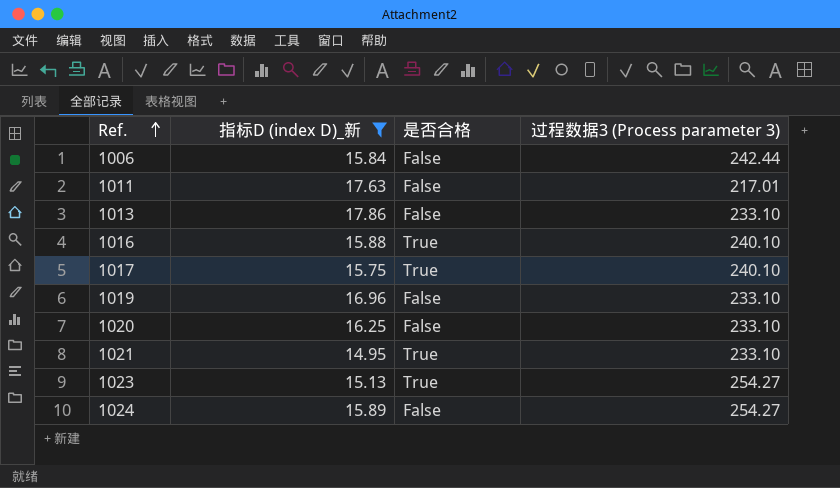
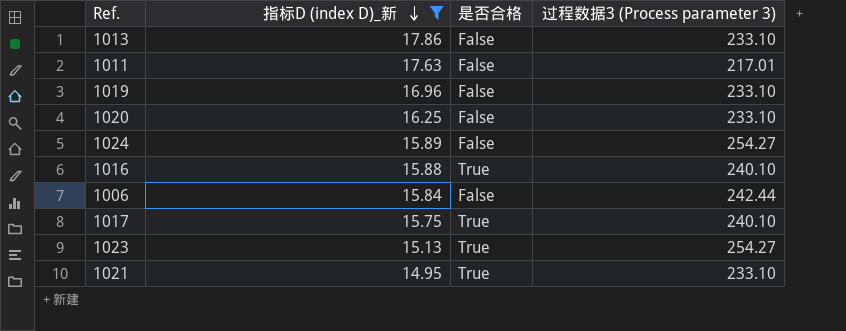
row order: Ref. ascending -> 指标D (index D)_新 descending

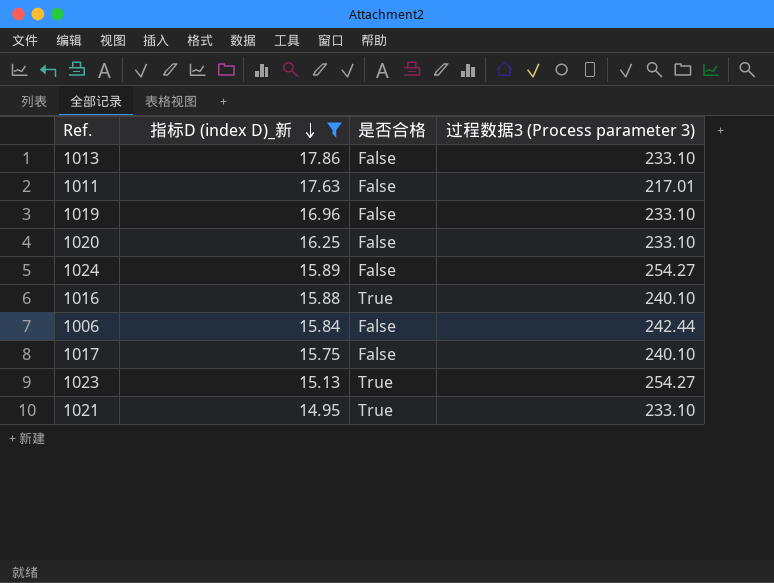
1017 | 是否合格: True -> False

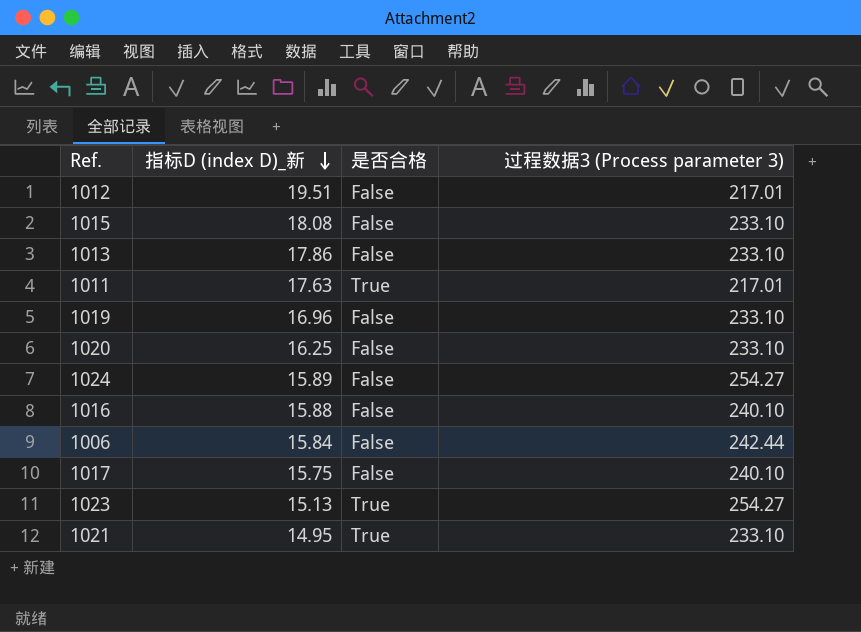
filter: 指标D (index D)_新 <= 17.86 -> none
1011 | 是否合格: False -> True
1016 | 是否合格: True -> False

